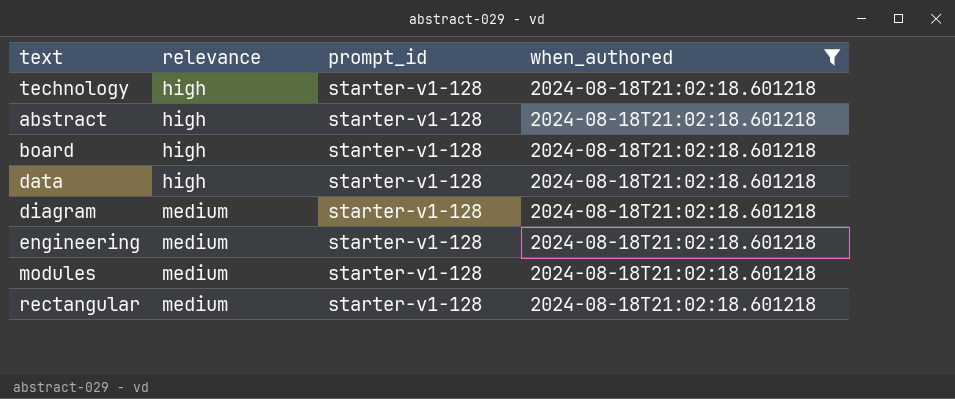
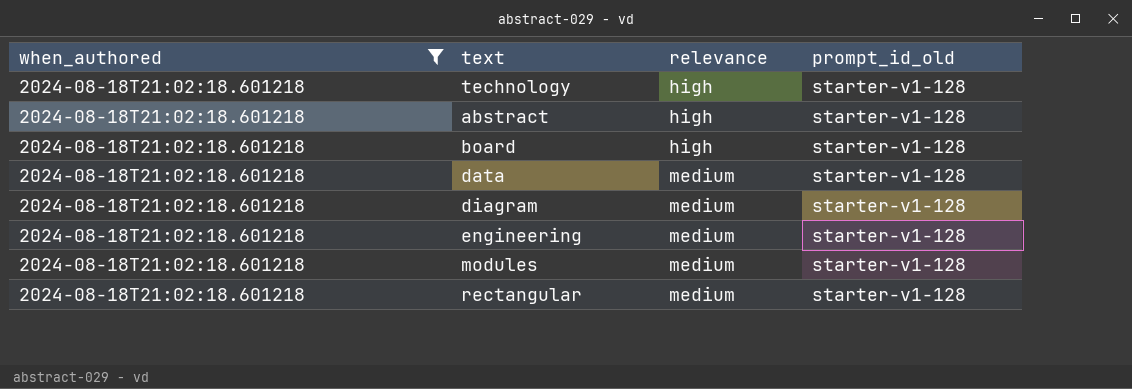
column when_authored | position: 4 -> 1
column name: prompt_id -> prompt_id_old
data | relevance: high -> medium

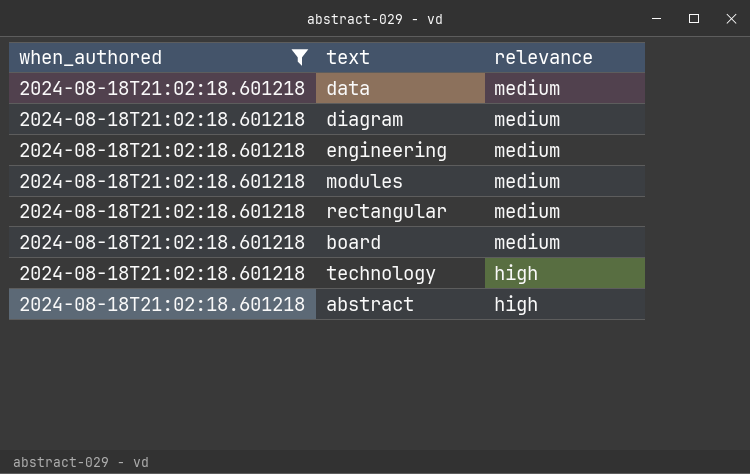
row order: relevance ascending -> relevance descending
column prompt_id_old | position: 4 -> none
board | relevance: high -> medium

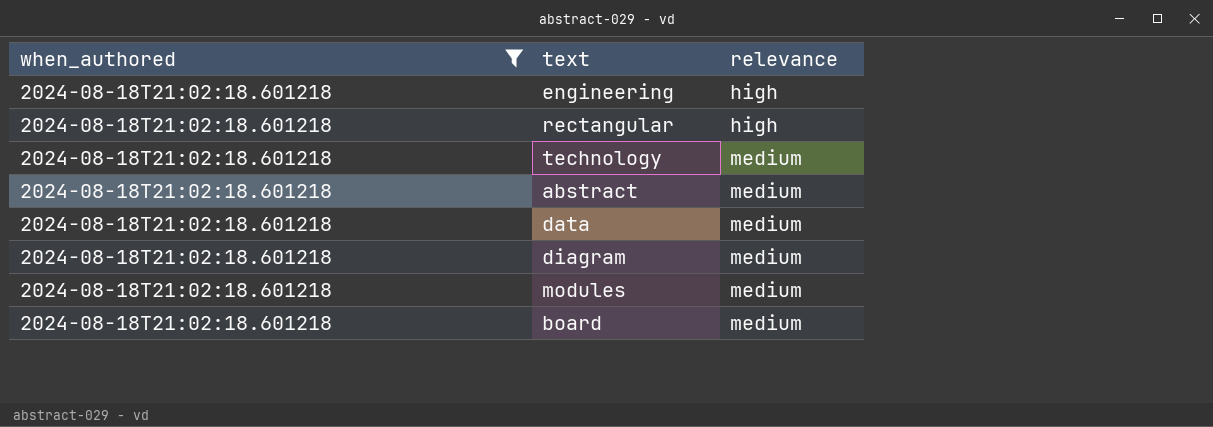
row order: relevance descending -> relevance ascending
engineering | relevance: medium -> high
rectangular | relevance: medium -> high
technology | relevance: high -> medium
abstract | relevance: high -> medium

